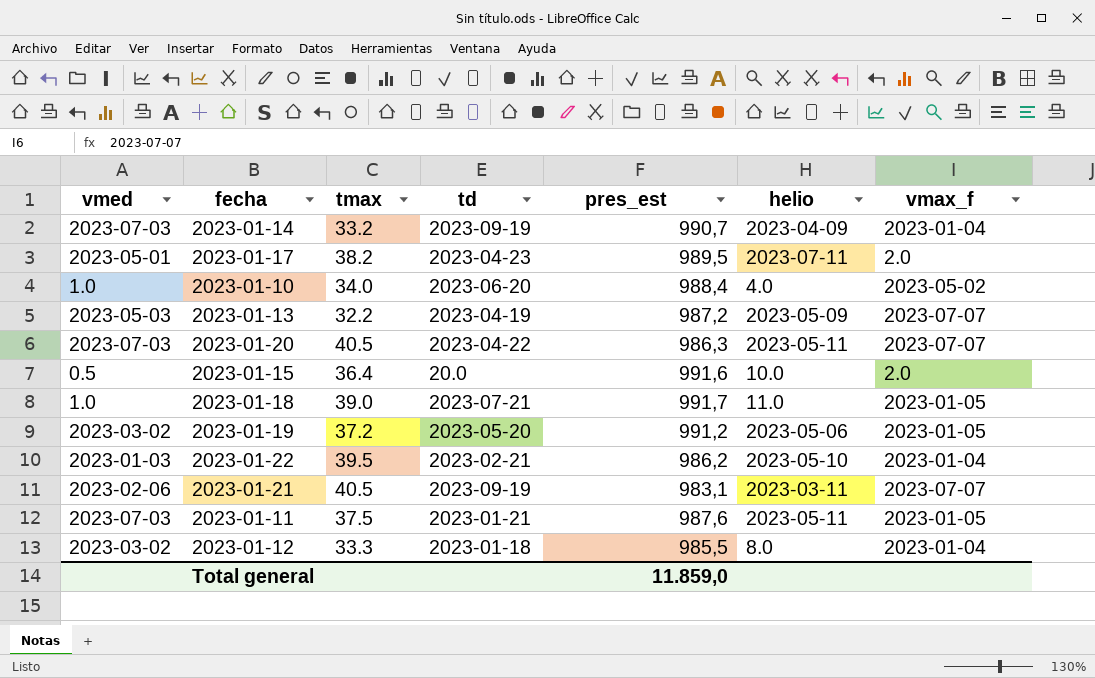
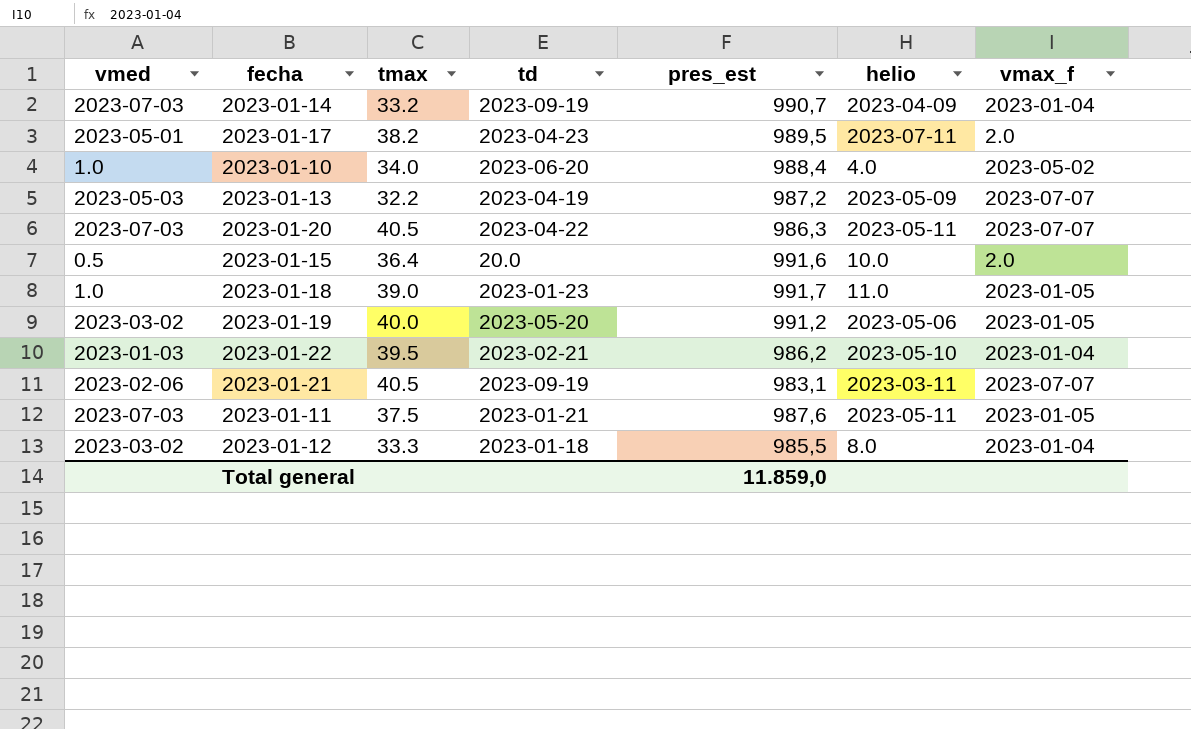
2023-01-18 | td: 2023-07-21 -> 2023-01-23
2023-01-19 | tmax: 37.2 -> 40.0

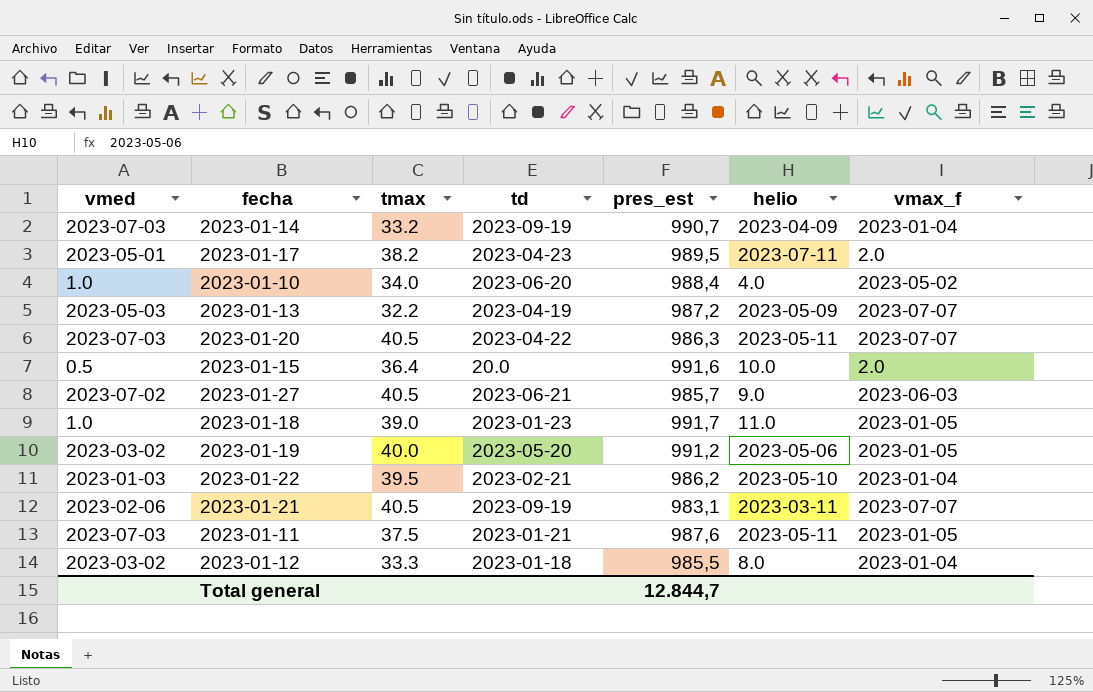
row 2023-01-27: none -> 2023-07-02 | 40.5 | 2023-06-21 | 985,7 | 9.0 | 2023-06-03
Total general | pres_est: 11.859,0 -> 12.844,7

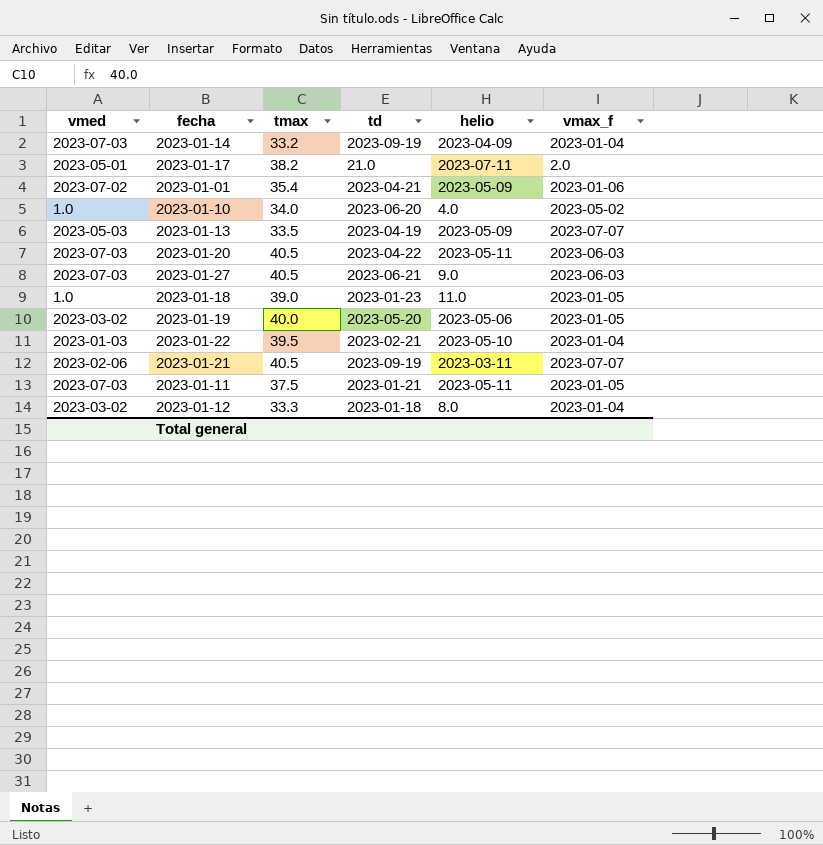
column pres_est | position: 5 -> none
row 2023-01-15: 0.5 | 36.4 | 20.0 | 991,6 | 10.0 | 2.0 -> none
2023-01-17 | td: 2023-04-23 -> 21.0
row 2023-01-01: none -> 2023-07-02 | 35.4 | 2023-04-21 | 2023-05-09 | 2023-01-06
2023-01-13 | tmax: 32.2 -> 33.5
2023-01-20 | vmax_f: 2023-07-07 -> 2023-06-03
2023-01-27 | vmed: 2023-07-02 -> 2023-07-03

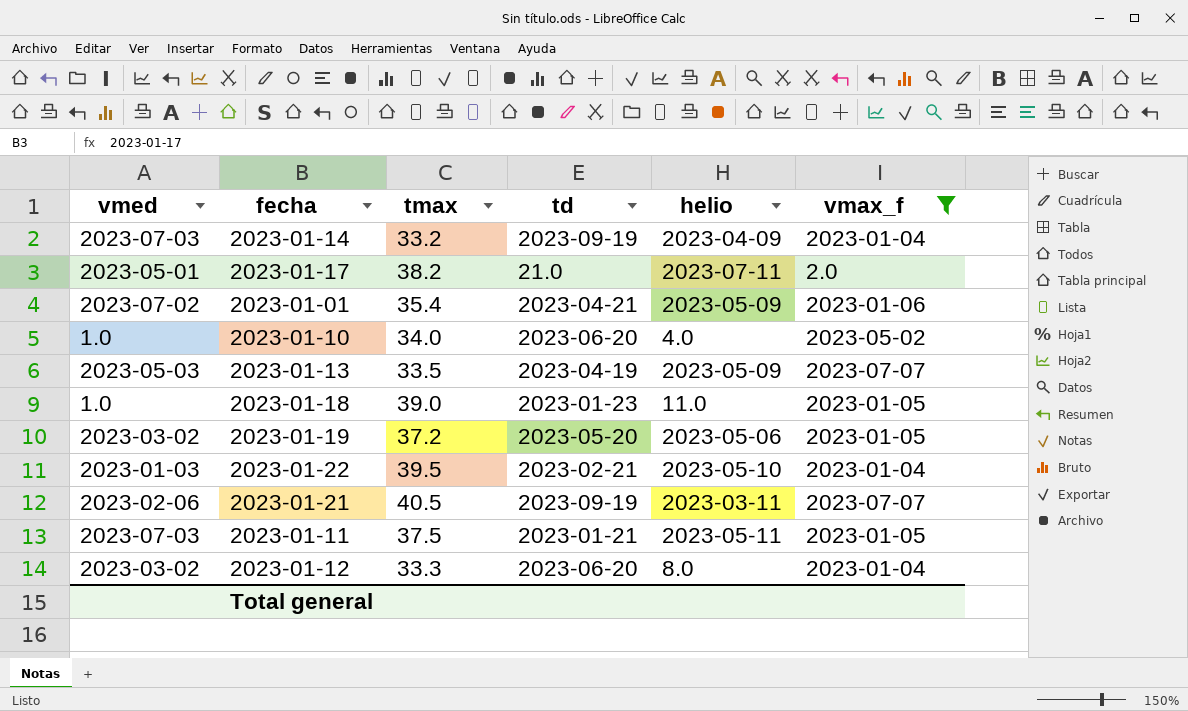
filter: none -> vmax_f != 2023-06-03
2023-01-19 | tmax: 40.0 -> 37.2
2023-01-12 | td: 2023-01-18 -> 2023-06-20

